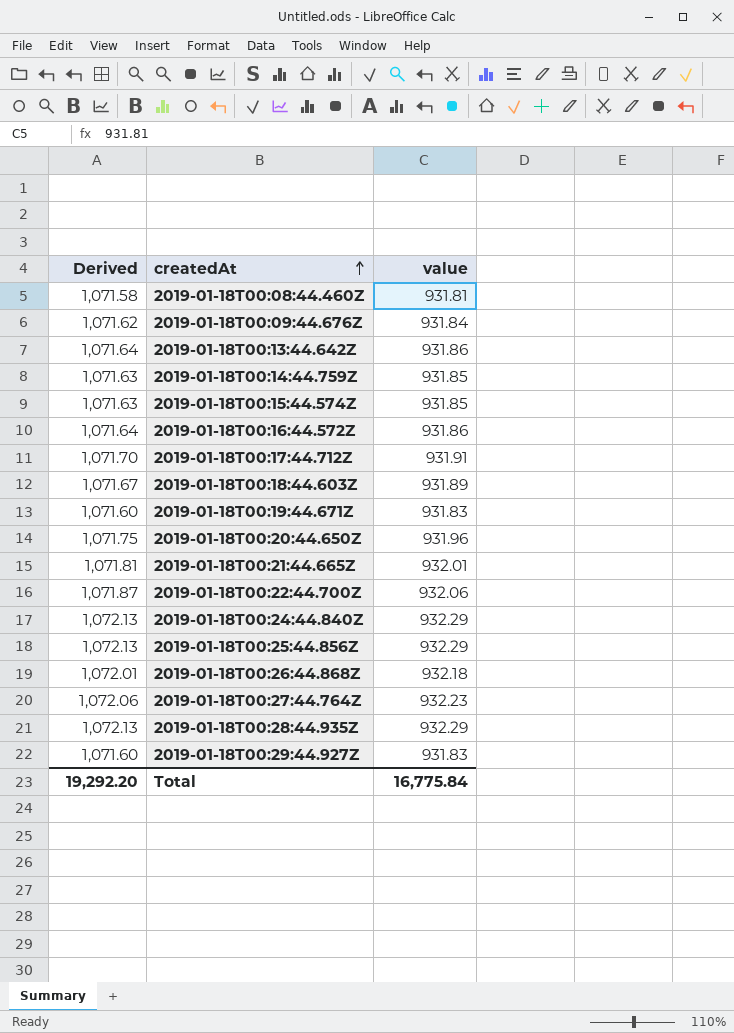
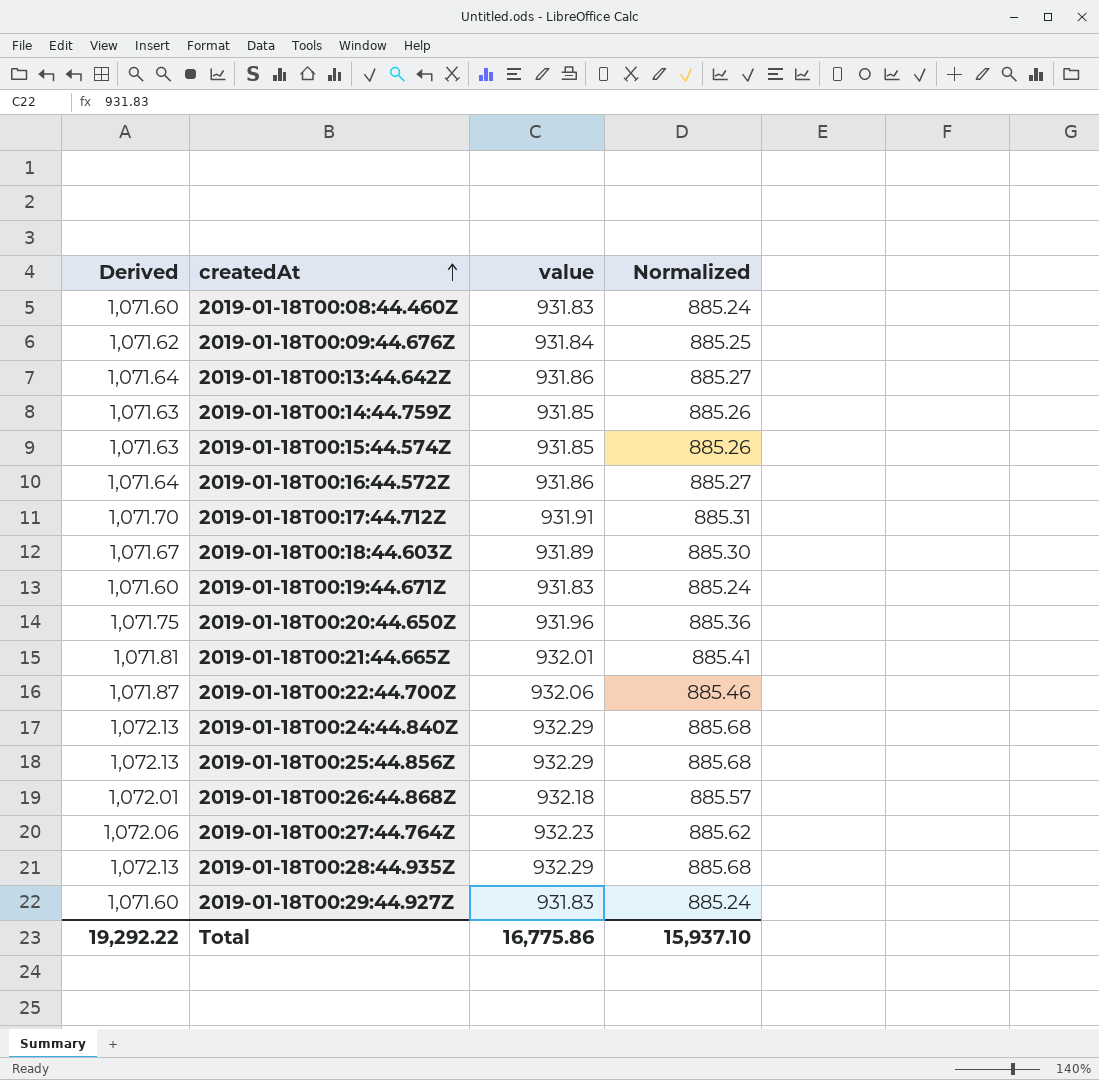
column Normalized | formula: none -> [value] * 0.95
2019-01-18T00:08:44.460Z | Derived: 1,071.58 -> 1,071.60
2019-01-18T00:08:44.460Z | value: 931.81 -> 931.83
Total | Derived: 19,292.20 -> 19,292.22
Total | value: 16,775.84 -> 16,775.86

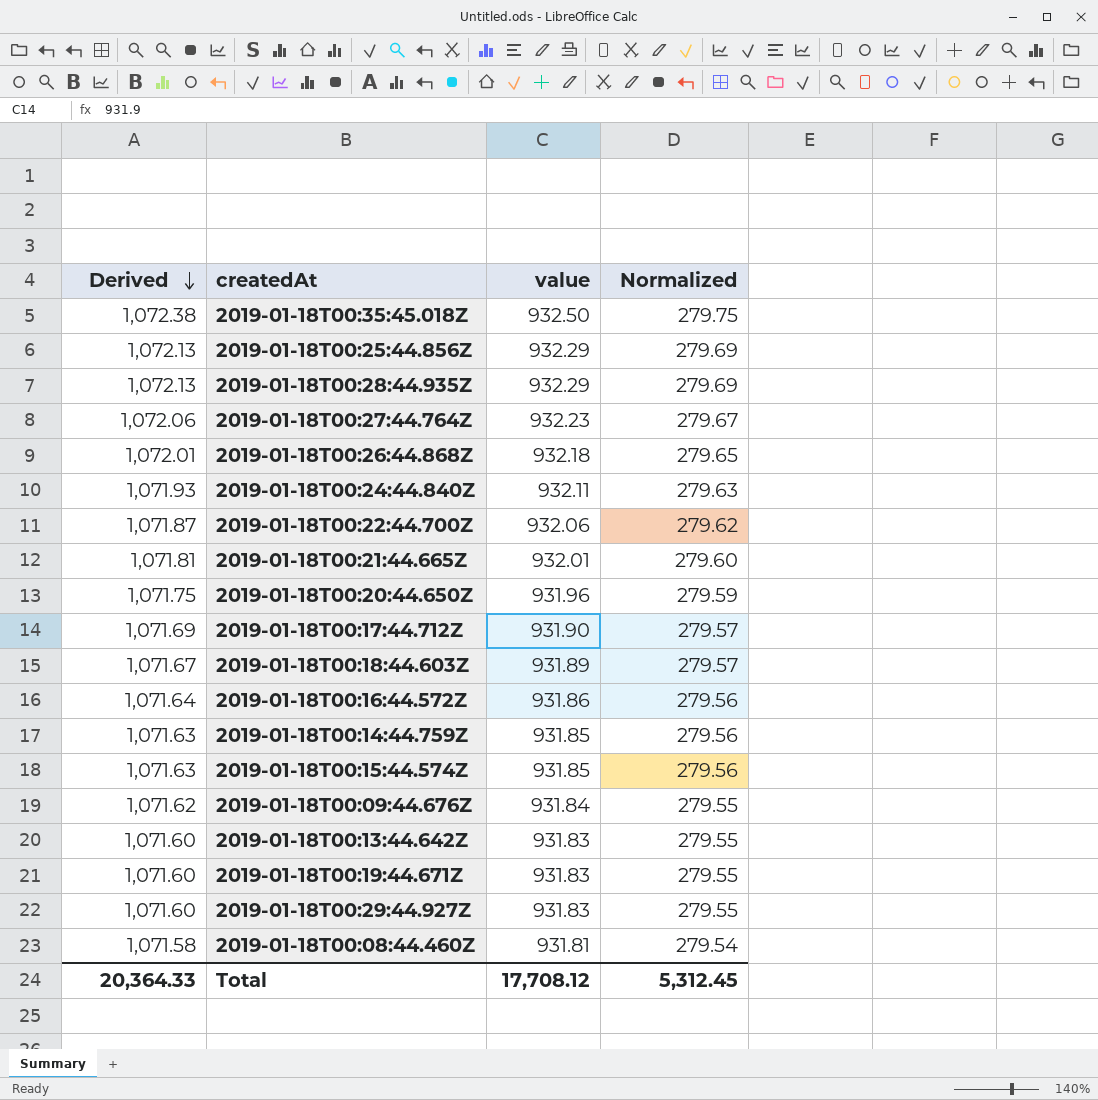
row order: createdAt ascending -> Derived descending
column Normalized | formula: [value] * 0.95 -> [value] * 0.3
row 2019-01-18T00:35:45.018Z: none -> 1,072.38 | 932.50 | 279.75
2019-01-18T00:24:44.840Z | Derived: 1,072.13 -> 1,071.93
2019-01-18T00:24:44.840Z | value: 932.29 -> 932.11
2019-01-18T00:17:44.712Z | Derived: 1,071.70 -> 1,071.69
2019-01-18T00:17:44.712Z | value: 931.91 -> 931.90
2019-01-18T00:13:44.642Z | Derived: 1,071.64 -> 1,071.60
2019-01-18T00:13:44.642Z | value: 931.86 -> 931.83
2019-01-18T00:08:44.460Z | Derived: 1,071.60 -> 1,071.58
2019-01-18T00:08:44.460Z | value: 931.83 -> 931.81
Total | Derived: 19,292.22 -> 20,364.33
Total | value: 16,775.86 -> 17,708.12
Total | Normalized: 15,937.10 -> 5,312.45

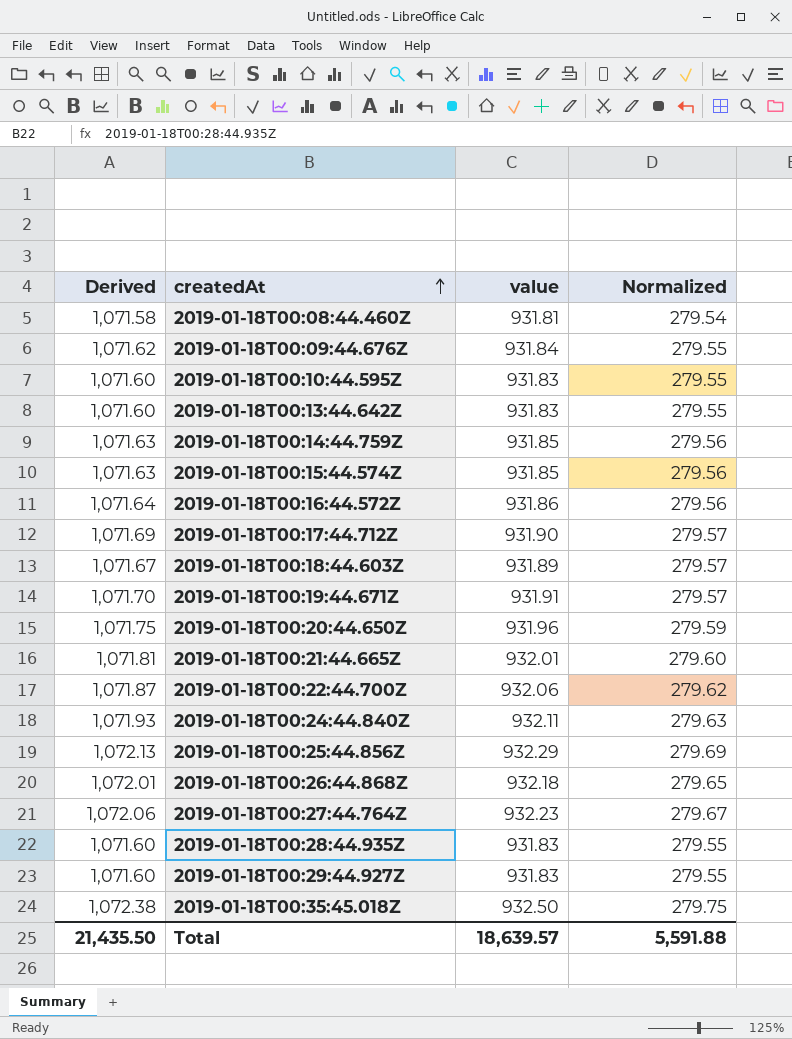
row order: Derived descending -> createdAt ascending
row 2019-01-18T00:10:44.595Z: none -> 1,071.60 | 931.83 | 279.55
2019-01-18T00:19:44.671Z | Derived: 1,071.60 -> 1,071.70
2019-01-18T00:19:44.671Z | value: 931.83 -> 931.91
2019-01-18T00:19:44.671Z | Normalized: 279.55 -> 279.57
2019-01-18T00:28:44.935Z | Derived: 1,072.13 -> 1,071.60
2019-01-18T00:28:44.935Z | value: 932.29 -> 931.83
2019-01-18T00:28:44.935Z | Normalized: 279.69 -> 279.55
Total | Derived: 20,364.33 -> 21,435.50
Total | value: 17,708.12 -> 18,639.57
Total | Normalized: 5,312.45 -> 5,591.88

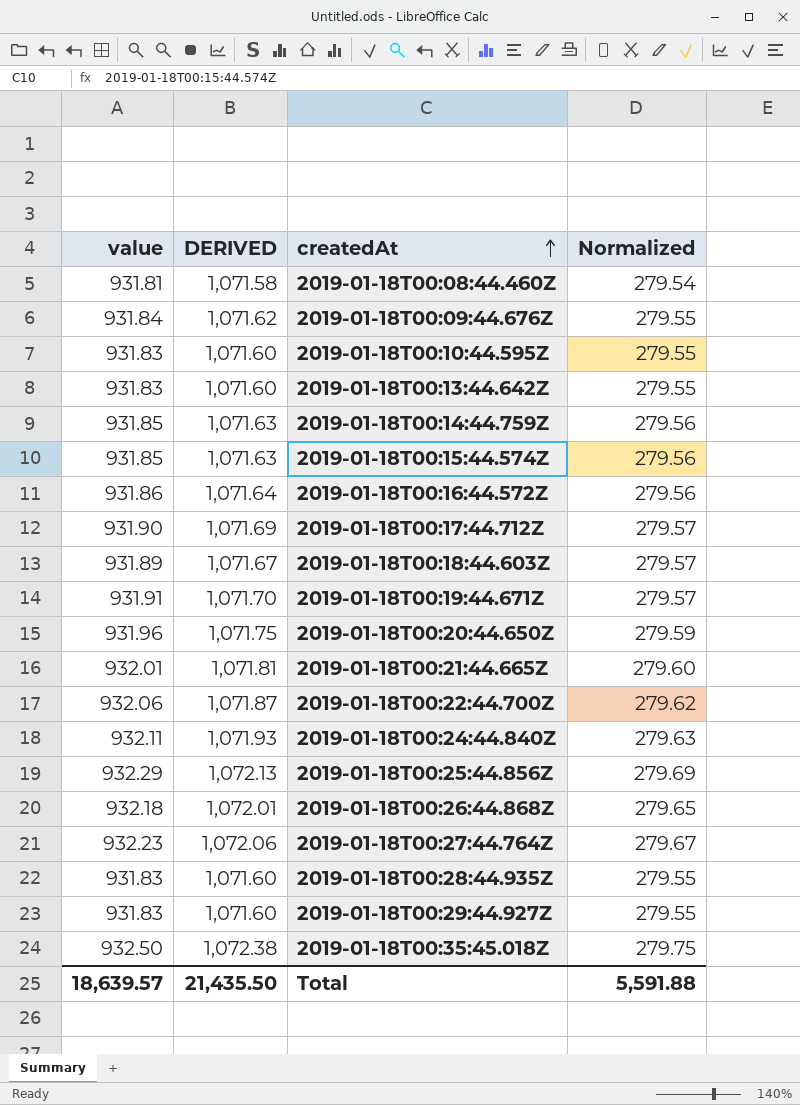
column value | position: 3 -> 1
column name: Derived -> DERIVED

